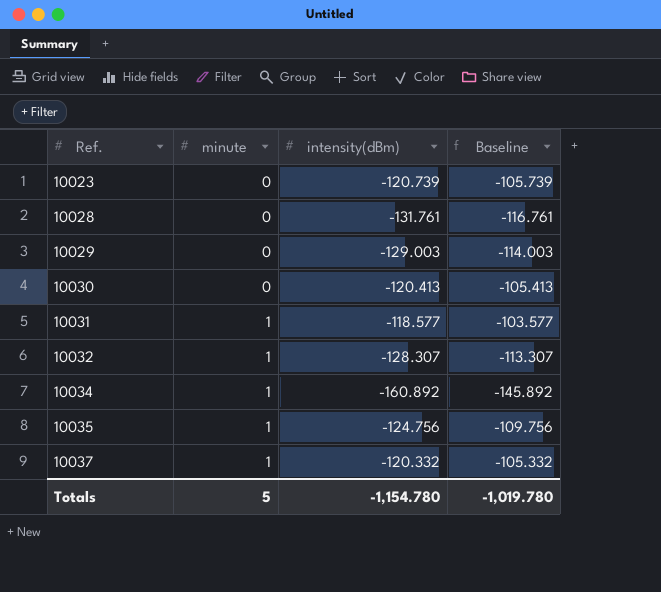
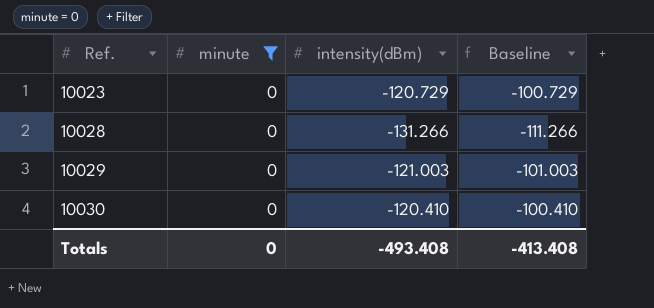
filter: none -> minute = 0
column Baseline | formula: [intensity(dBm)] + 15 -> [intensity(dBm)] + 20
10023 | intensity(dBm): -120.739 -> -120.729
10028 | intensity(dBm): -131.761 -> -131.266
10029 | intensity(dBm): -129.003 -> -121.003
10030 | intensity(dBm): -120.413 -> -120.410
Totals | minute: 5 -> 0
Totals | intensity(dBm): -1,154.780 -> -493.408
Totals | Baseline: -1,019.780 -> -413.408

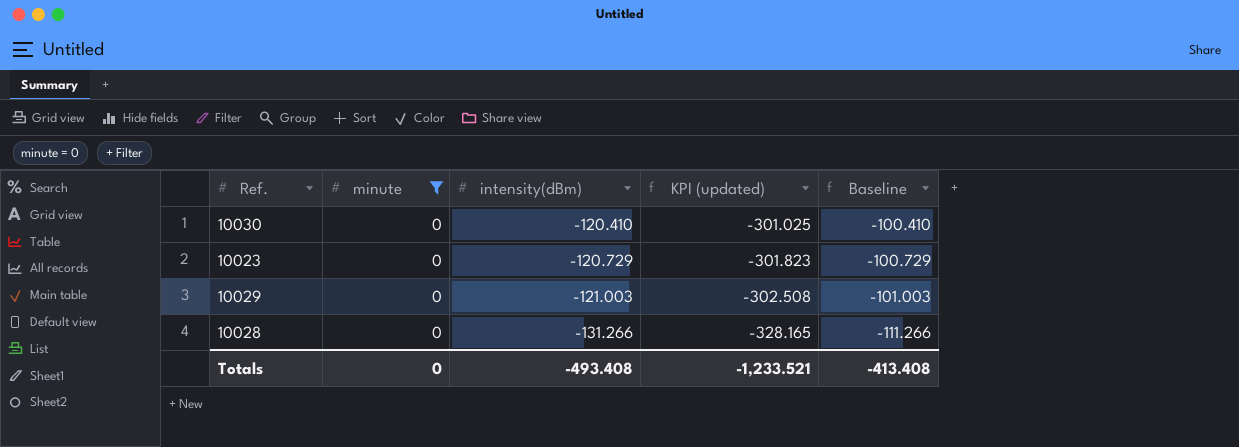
row order: Ref. ascending -> intensity(dBm) descending
column KPI (updated) | formula: none -> [intensity(dBm)] * 2.5

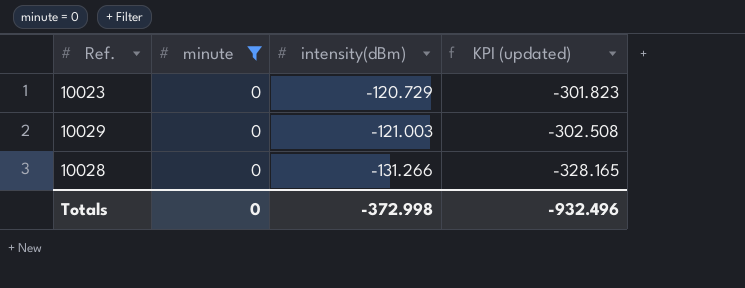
column Baseline | formula: [intensity(dBm)] + 20 -> none
row 10030: 0 | -120.410 | -301.025 | -100.410 -> none
Totals | intensity(dBm): -493.408 -> -372.998
Totals | KPI (updated): -1,233.521 -> -932.496

